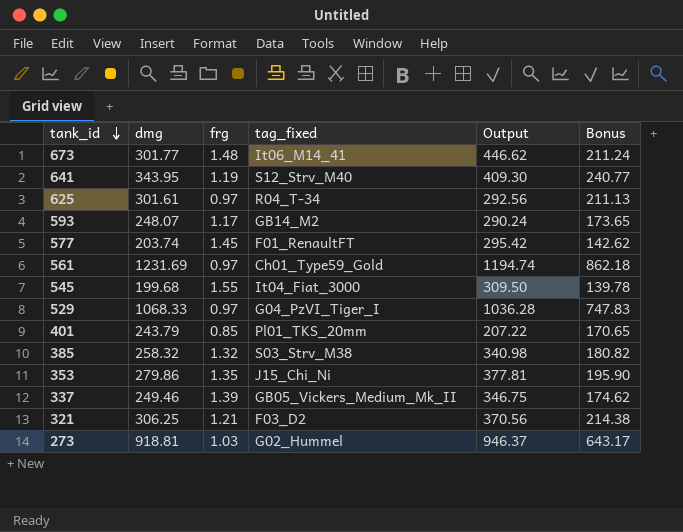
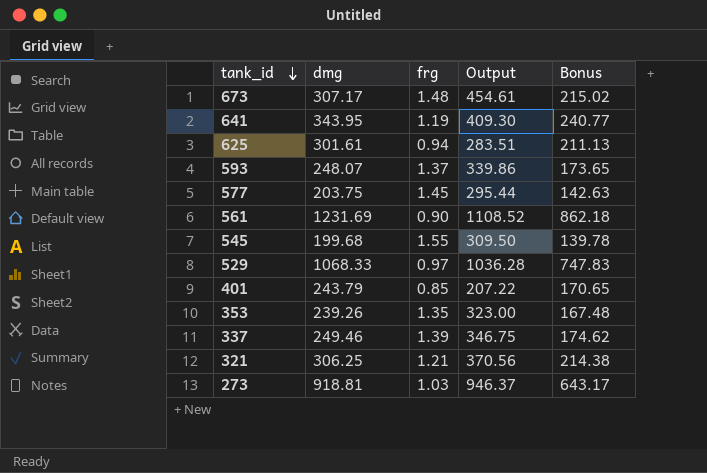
column tag_fixed | position: 4 -> none
row 385: 258.32 | 1.32 | S03_Strv_M38 | 340.98 | 180.82 -> none
673 | dmg: 301.77 -> 307.17
673 | Output: 446.62 -> 454.61
673 | Bonus: 211.24 -> 215.02
625 | frg: 0.97 -> 0.94
625 | Output: 292.56 -> 283.51
593 | frg: 1.17 -> 1.37
593 | Output: 290.24 -> 339.86
577 | dmg: 203.74 -> 203.75
577 | Output: 295.42 -> 295.44
577 | Bonus: 142.62 -> 142.63
561 | frg: 0.97 -> 0.90
561 | Output: 1194.74 -> 1108.52
353 | dmg: 279.86 -> 239.26
353 | Output: 377.81 -> 323.00
353 | Bonus: 195.90 -> 167.48

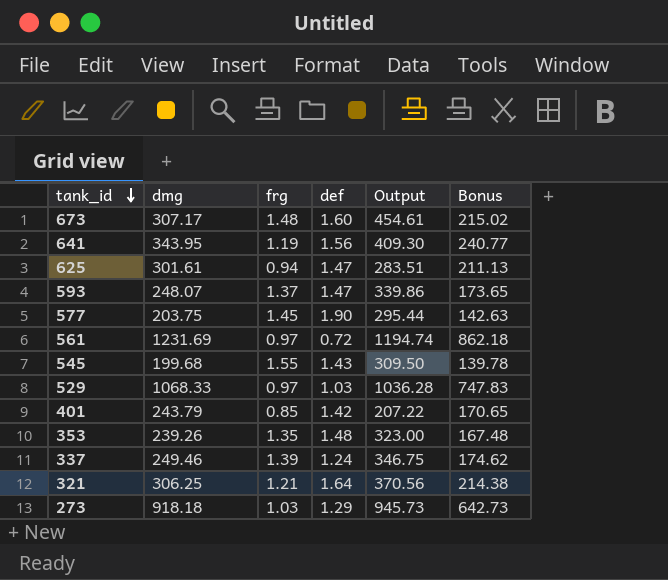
column def | position: none -> 4
561 | frg: 0.90 -> 0.97
561 | Output: 1108.52 -> 1194.74
273 | dmg: 918.81 -> 918.18
273 | Output: 946.37 -> 945.73
273 | Bonus: 643.17 -> 642.73

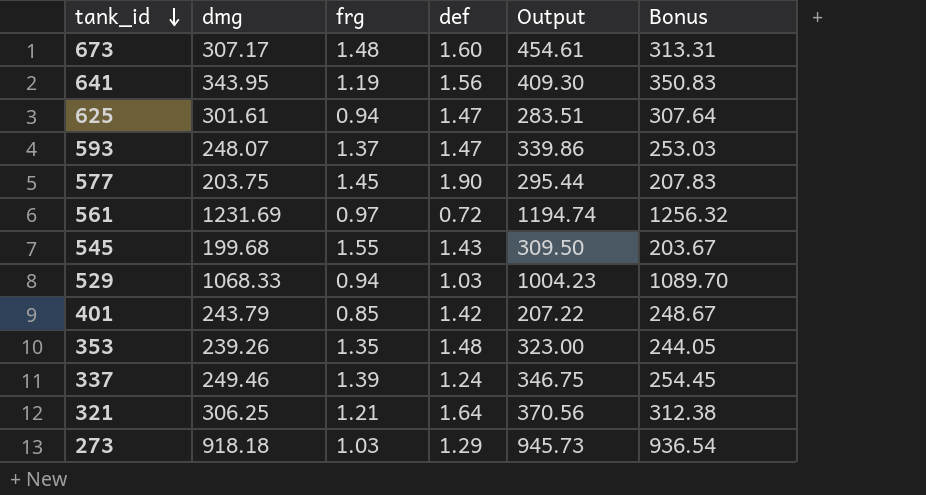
column Bonus | formula: [dmg] * 0.7 -> [dmg] * 1.02
529 | frg: 0.97 -> 0.94
529 | Output: 1036.28 -> 1004.23

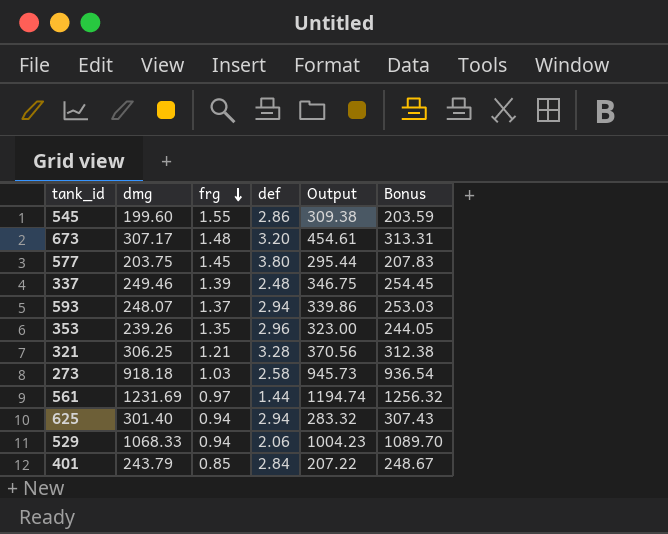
row order: tank_id descending -> frg descending
row 641: 343.95 | 1.19 | 1.56 | 409.30 | 350.83 -> none
545 | dmg: 199.68 -> 199.60
545 | def: 1.43 -> 2.86
545 | Output: 309.50 -> 309.38
545 | Bonus: 203.67 -> 203.59
673 | def: 1.60 -> 3.20
577 | def: 1.90 -> 3.80
337 | def: 1.24 -> 2.48
593 | def: 1.47 -> 2.94
353 | def: 1.48 -> 2.96
321 | def: 1.64 -> 3.28
273 | def: 1.29 -> 2.58
561 | def: 0.72 -> 1.44
625 | dmg: 301.61 -> 301.40
625 | def: 1.47 -> 2.94
625 | Output: 283.51 -> 283.32
625 | Bonus: 307.64 -> 307.43
529 | def: 1.03 -> 2.06
401 | def: 1.42 -> 2.84

